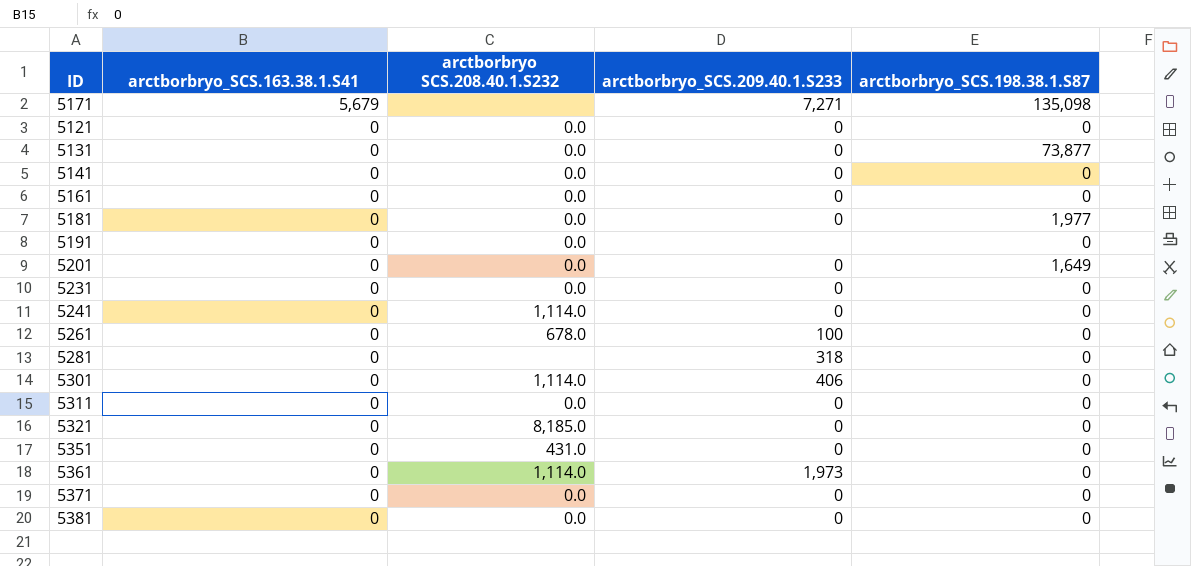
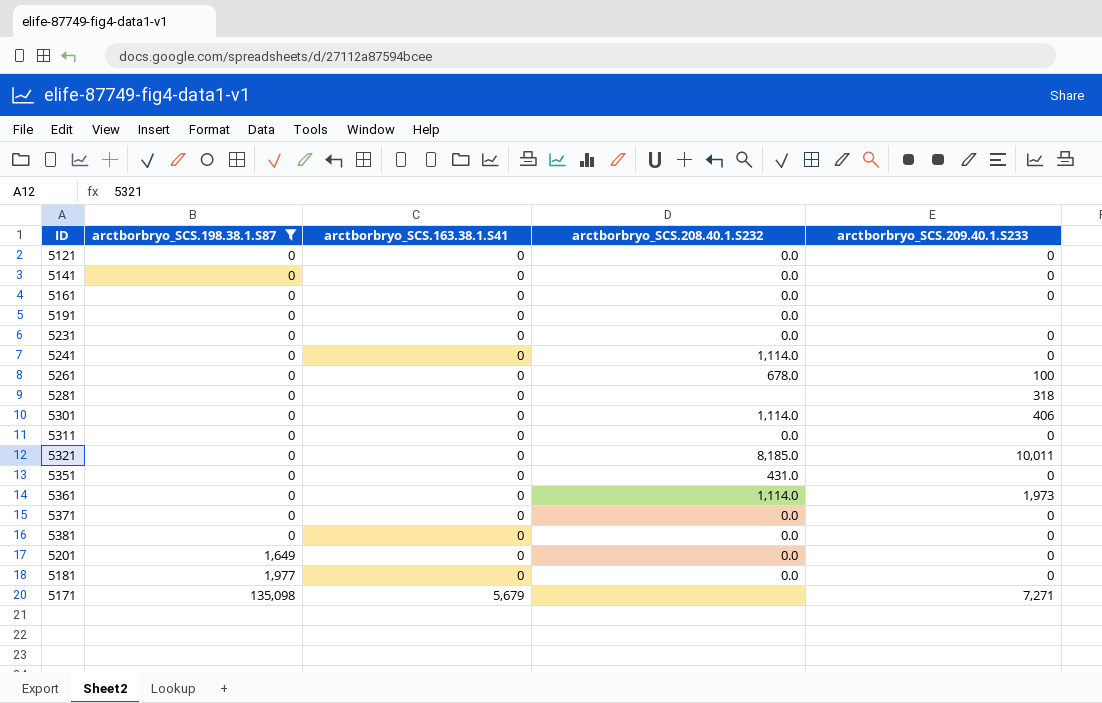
filter: none -> arctborbryo_SCS.198.38.1.S87 != 73,877
row order: arctborbryo_SCS.163.38.1.S41 descending -> arctborbryo_SCS.198.38.1.S87 ascending
column arctborbryo_SCS.198.38.1.S87 | position: 5 -> 2
column name: arctborbryo SCS.208.40.1.S232 -> arctborbryo_SCS.208.40.1.S232
5321 | arctborbryo_SCS.209.40.1.S233: 0 -> 10,011

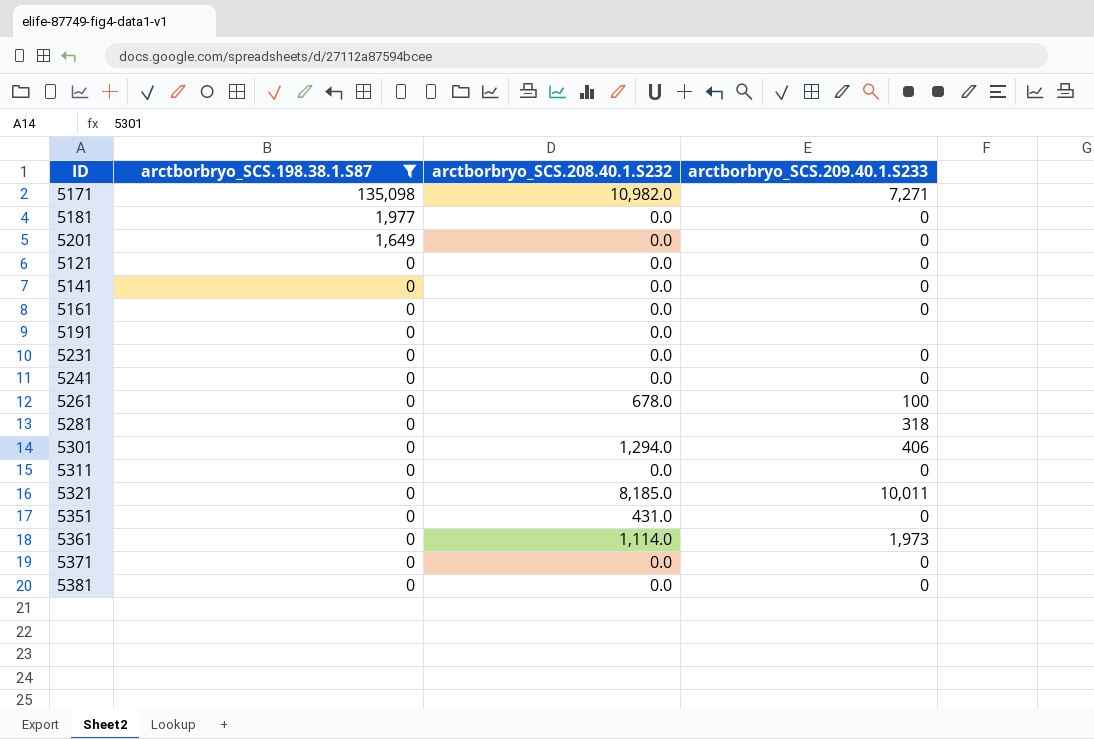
row order: arctborbryo_SCS.198.38.1.S87 ascending -> arctborbryo_SCS.198.38.1.S87 descending
column arctborbryo_SCS.163.38.1.S41 | position: 3 -> none
5171 | arctborbryo_SCS.208.40.1.S232: none -> 10,982.0
5241 | arctborbryo_SCS.208.40.1.S232: 1,114.0 -> 0.0
5301 | arctborbryo_SCS.208.40.1.S232: 1,114.0 -> 1,294.0

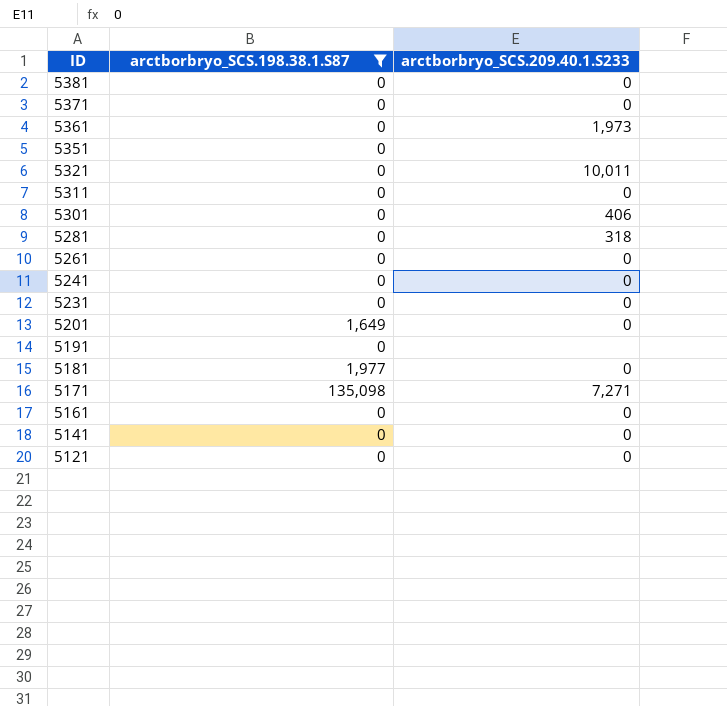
row order: arctborbryo_SCS.198.38.1.S87 descending -> ID descending
column arctborbryo_SCS.208.40.1.S232 | position: 3 -> none
5351 | arctborbryo_SCS.209.40.1.S233: 0 -> none
5261 | arctborbryo_SCS.209.40.1.S233: 100 -> 0

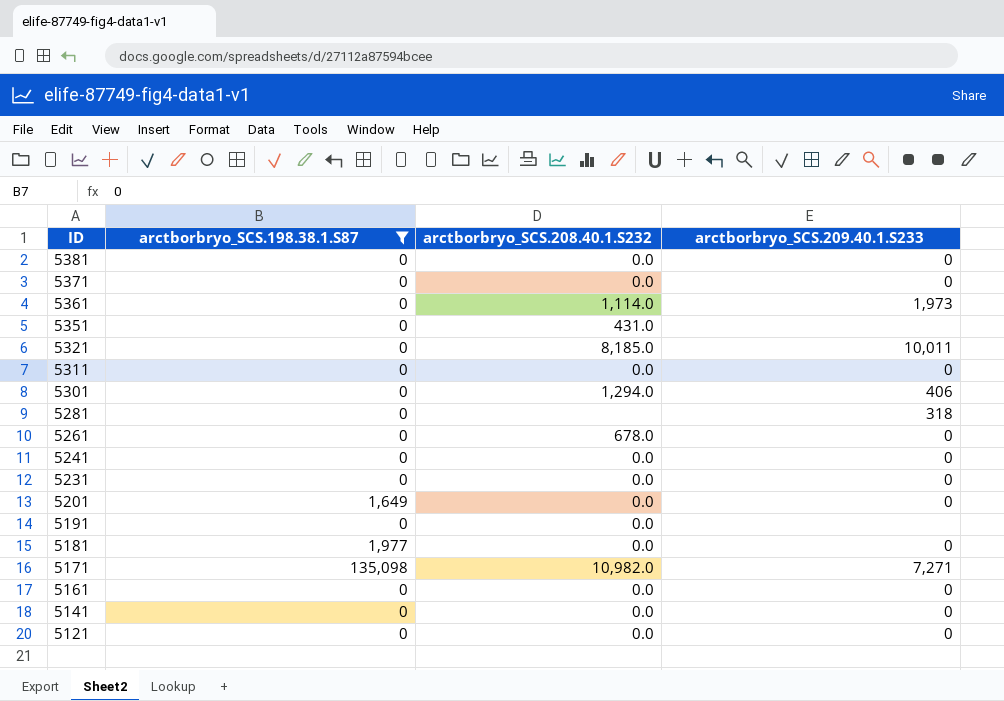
column arctborbryo_SCS.208.40.1.S232 | position: none -> 3

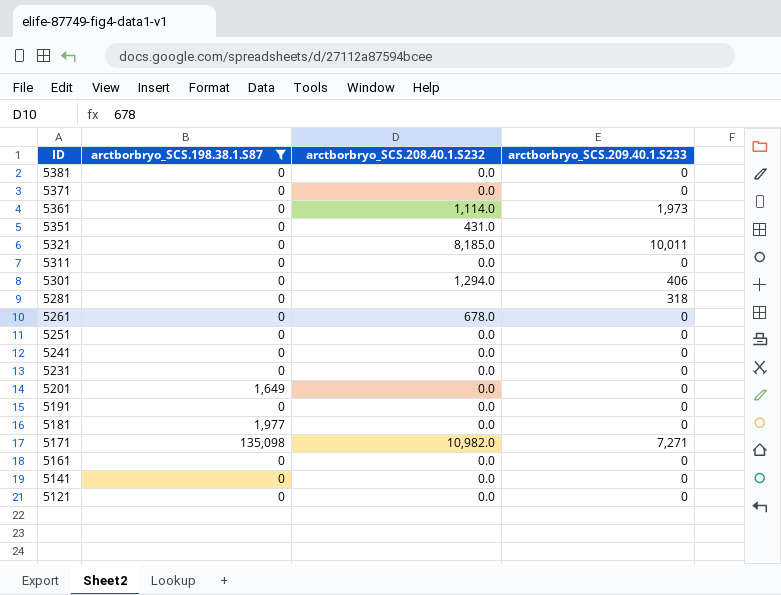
row 5251: none -> 0 | 0.0 | 0
5191 | arctborbryo_SCS.209.40.1.S233: none -> 0

